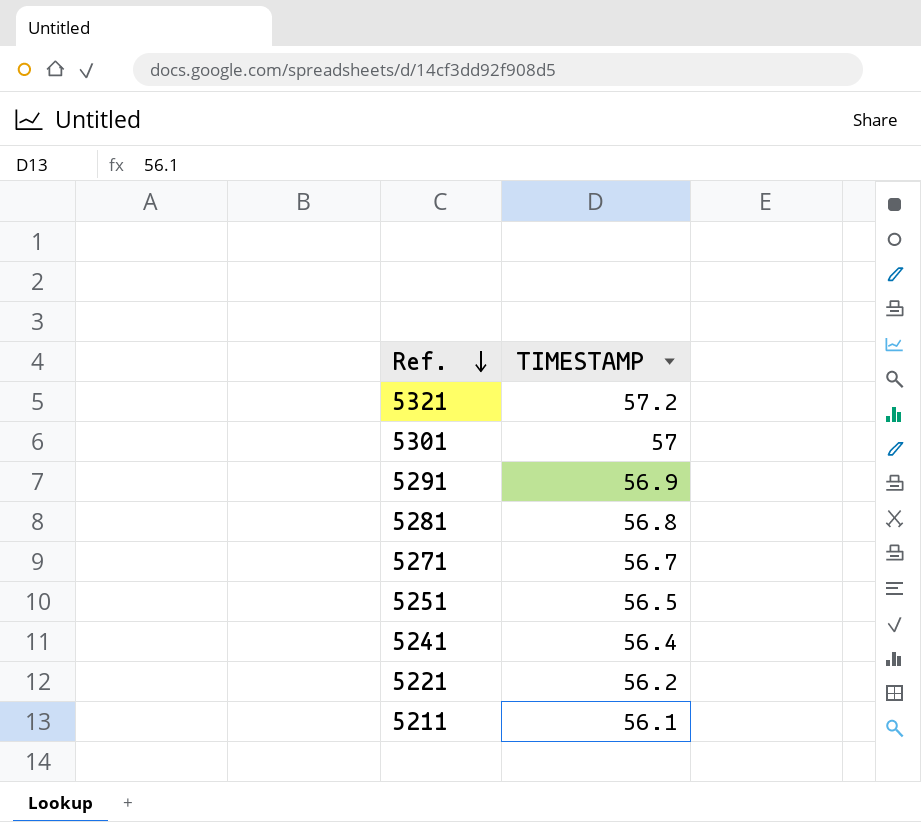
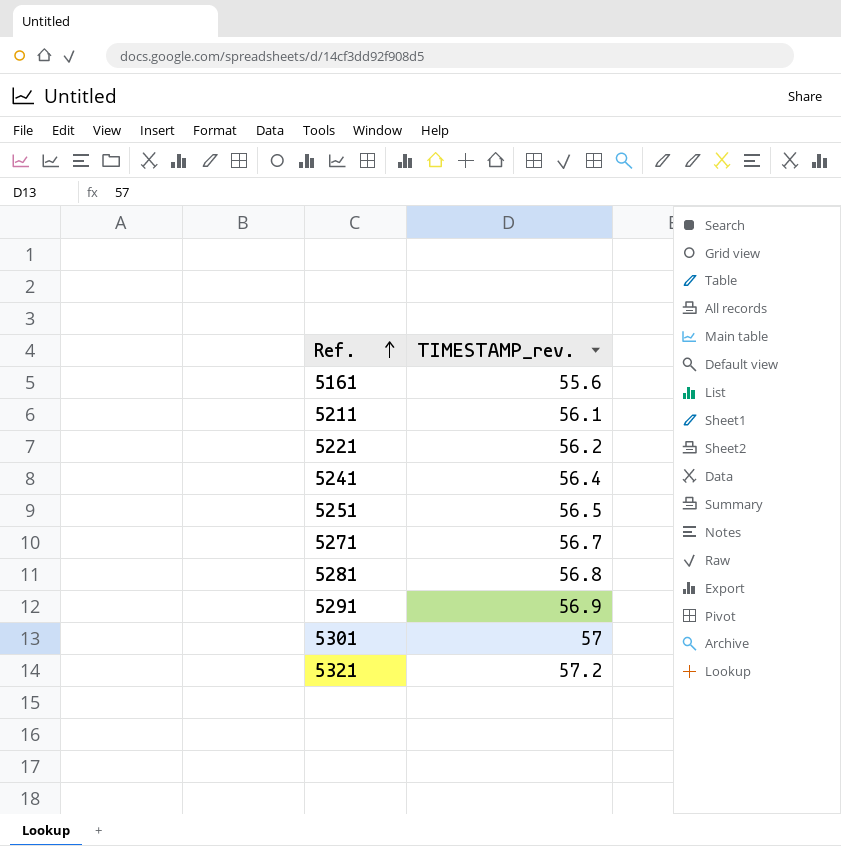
row order: Ref. descending -> Ref. ascending
column name: TIMESTAMP -> TIMESTAMP_rev.
row 5161: none -> 55.6

